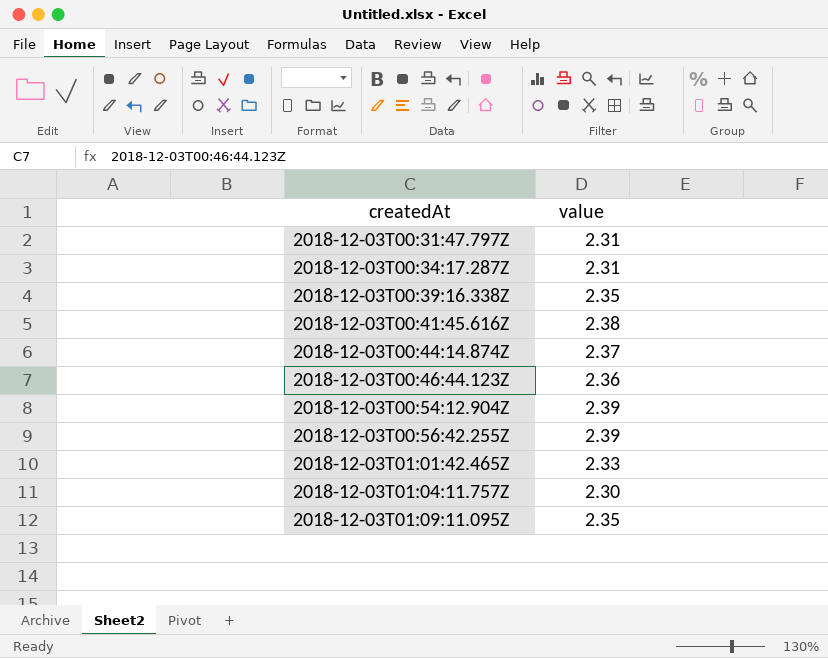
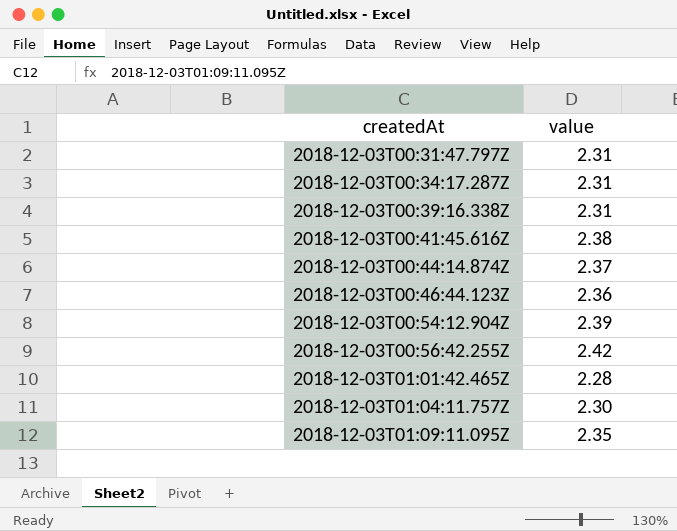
2018-12-03T00:39:16.338Z | value: 2.35 -> 2.31
2018-12-03T00:56:42.255Z | value: 2.39 -> 2.42
2018-12-03T01:01:42.465Z | value: 2.33 -> 2.28

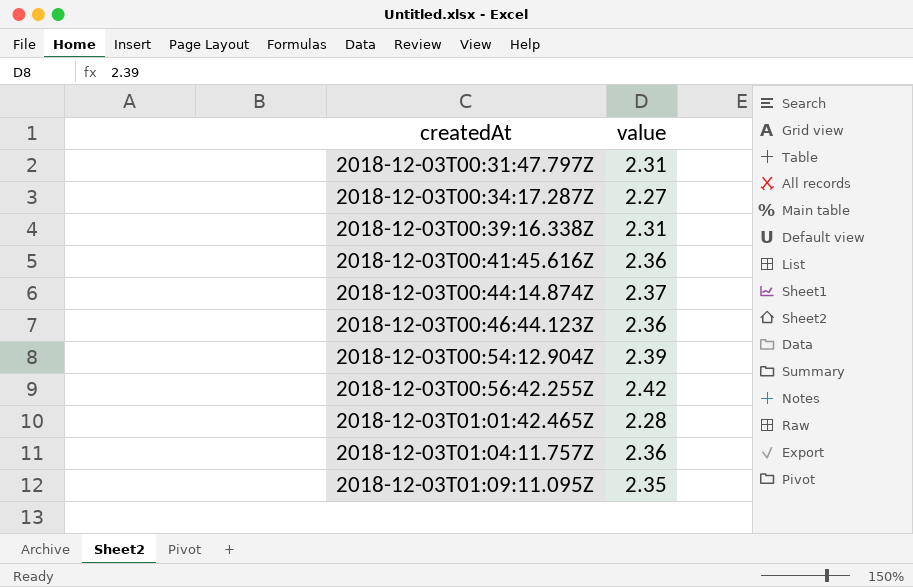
2018-12-03T00:34:17.287Z | value: 2.31 -> 2.27
2018-12-03T00:41:45.616Z | value: 2.38 -> 2.36
2018-12-03T01:04:11.757Z | value: 2.30 -> 2.36

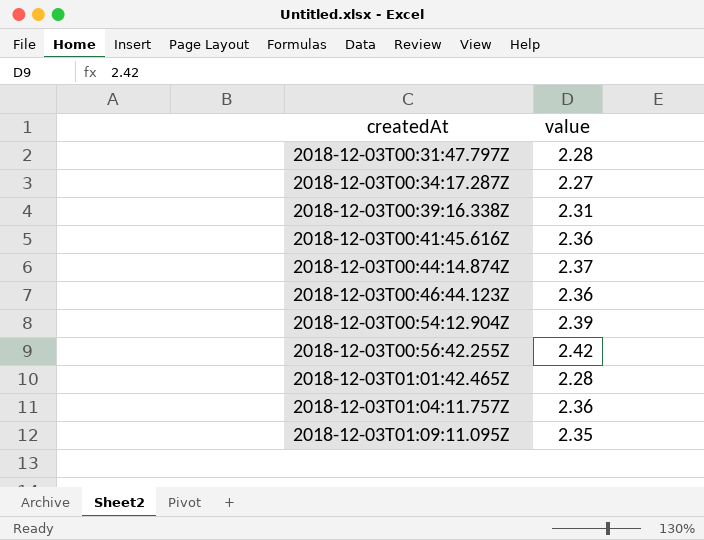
2018-12-03T00:31:47.797Z | value: 2.31 -> 2.28

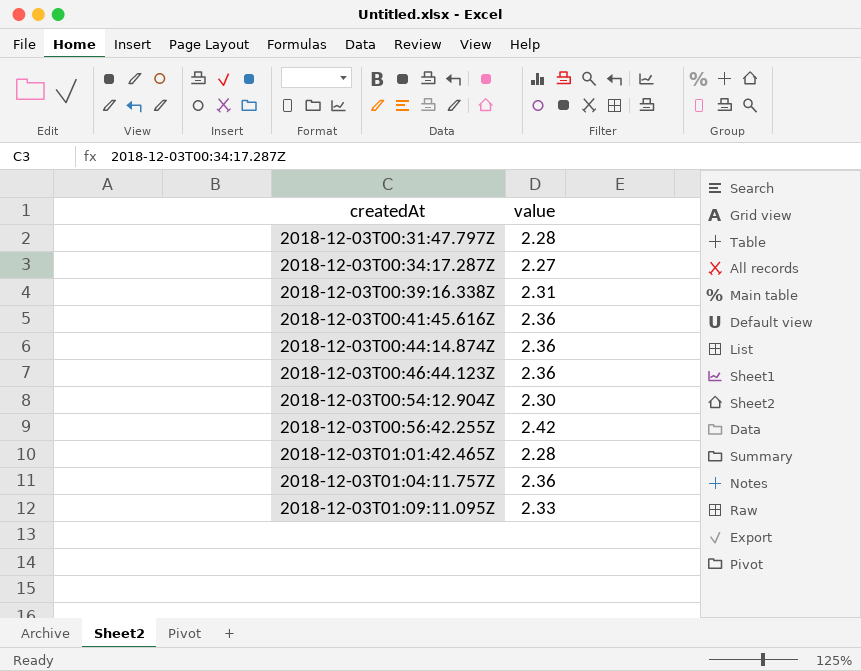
2018-12-03T00:44:14.874Z | value: 2.37 -> 2.36
2018-12-03T00:54:12.904Z | value: 2.39 -> 2.30
2018-12-03T01:09:11.095Z | value: 2.35 -> 2.33

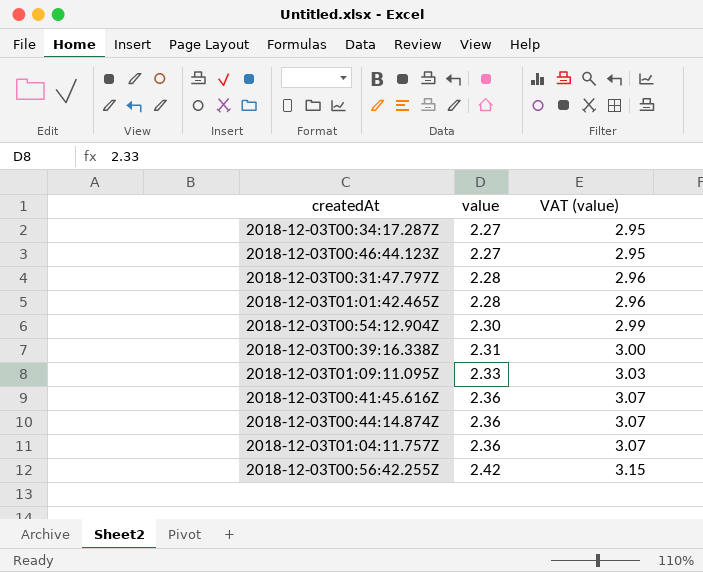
row order: createdAt ascending -> value ascending
column VAT (value) | formula: none -> [value] * 1.3
2018-12-03T00:46:44.123Z | value: 2.36 -> 2.27

